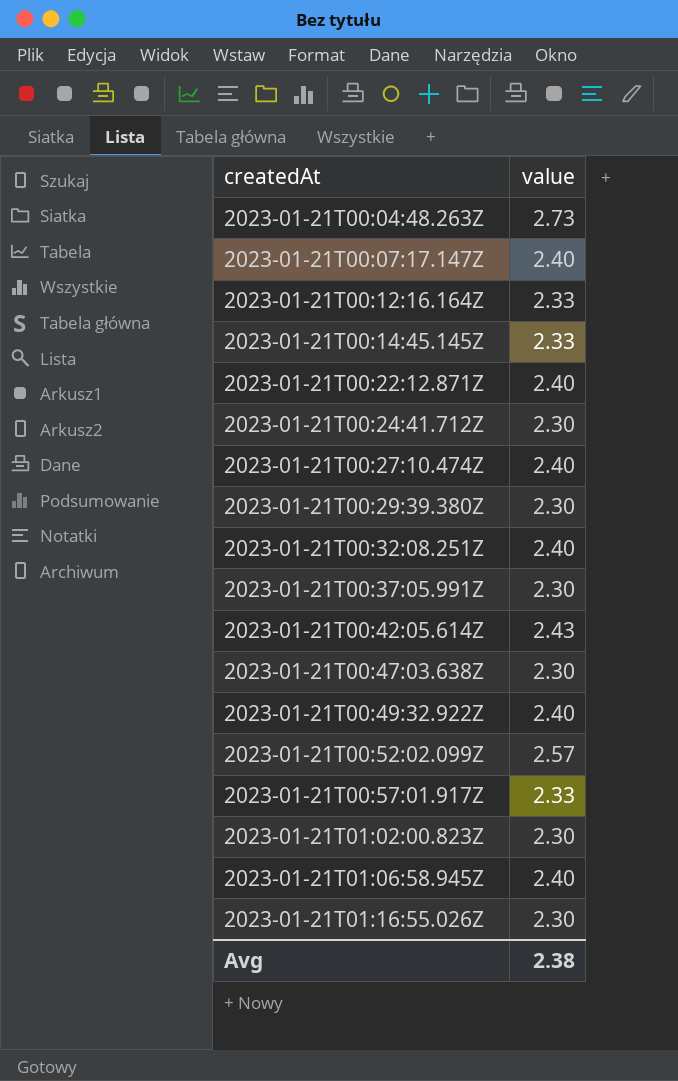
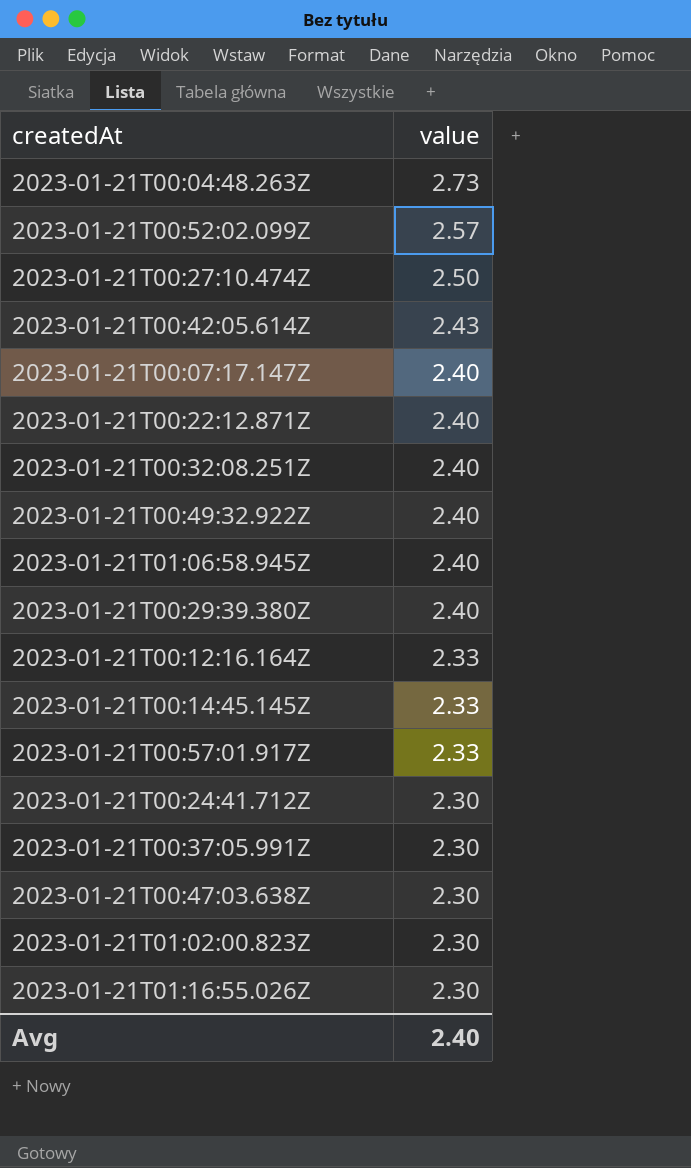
row order: createdAt ascending -> value descending
2023-01-21T00:27:10.474Z | value: 2.40 -> 2.50
2023-01-21T00:29:39.380Z | value: 2.30 -> 2.40
Avg | value: 2.38 -> 2.40

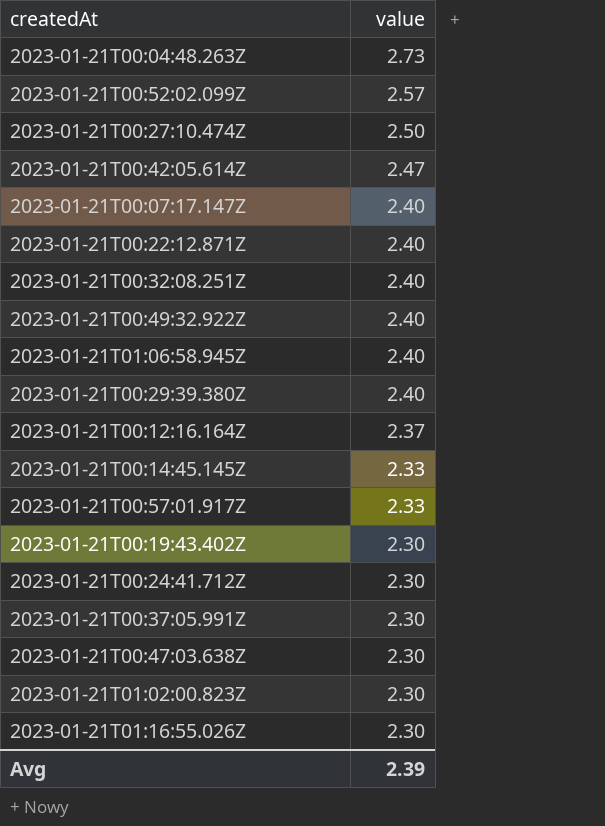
2023-01-21T00:42:05.614Z | value: 2.43 -> 2.47
2023-01-21T00:12:16.164Z | value: 2.33 -> 2.37
row 2023-01-21T00:19:43.402Z: none -> 2.30
Avg | value: 2.40 -> 2.39

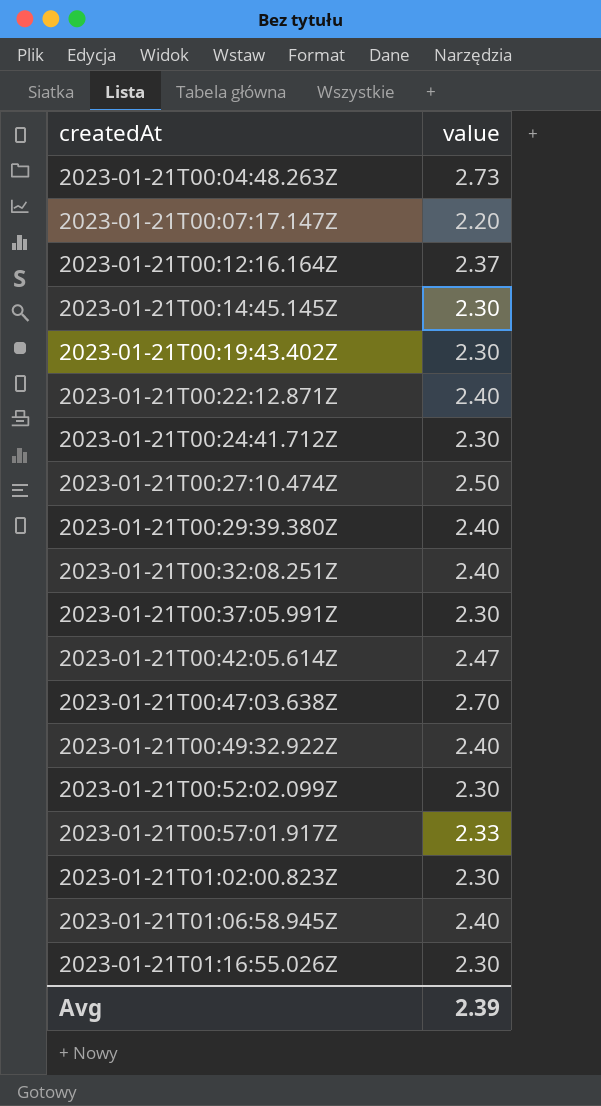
row order: value descending -> createdAt ascending
2023-01-21T00:07:17.147Z | value: 2.40 -> 2.20
2023-01-21T00:14:45.145Z | value: 2.33 -> 2.30
2023-01-21T00:47:03.638Z | value: 2.30 -> 2.70
2023-01-21T00:52:02.099Z | value: 2.57 -> 2.30

